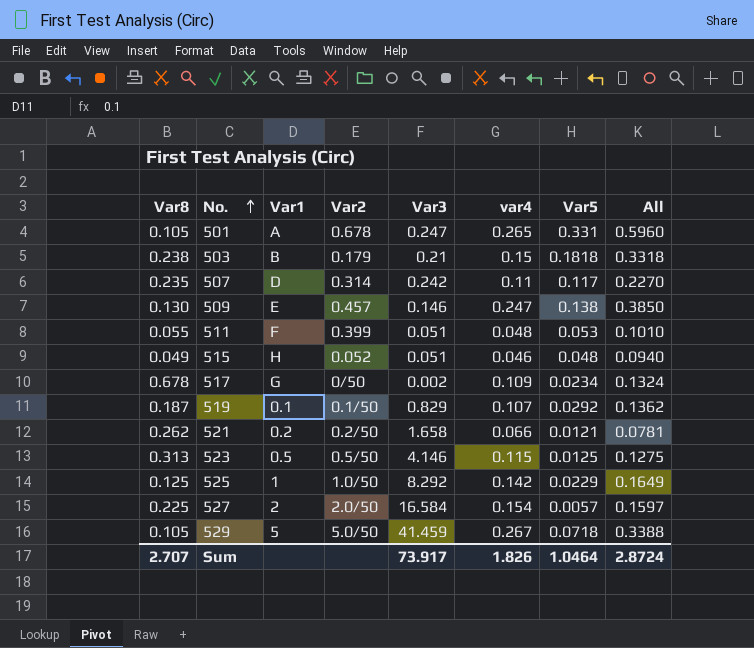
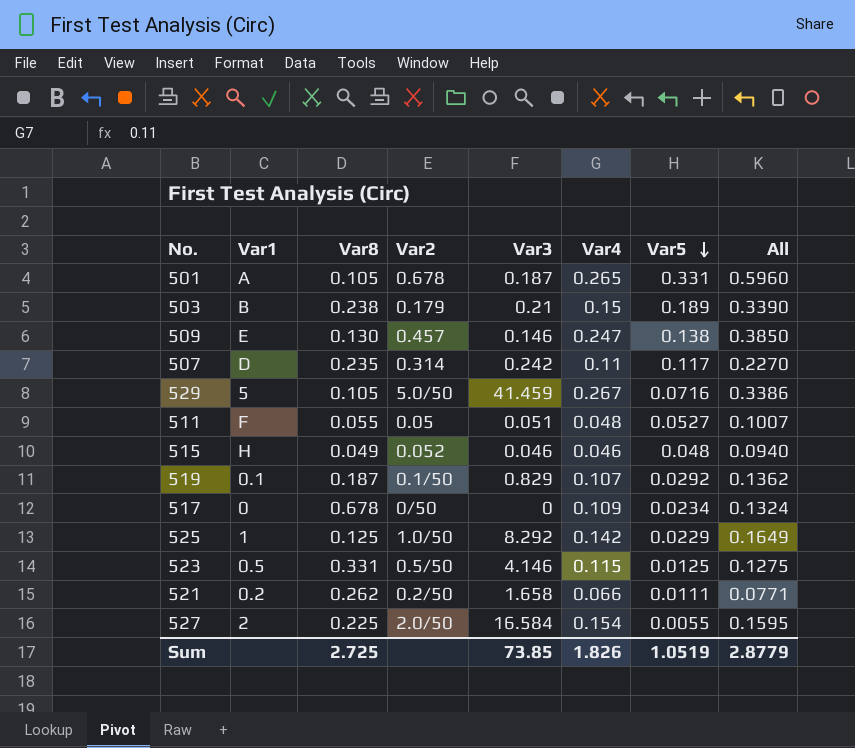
row order: No. ascending -> Var5 descending
column Var8 | position: 1 -> 3
column name: var4 -> Var4
501 | Var3: 0.247 -> 0.187
503 | Var5: 0.1818 -> 0.189
503 | All: 0.3318 -> 0.3390
529 | Var5: 0.0718 -> 0.0716
529 | All: 0.3388 -> 0.3386
511 | Var2: 0.399 -> 0.05
511 | Var5: 0.053 -> 0.0527
511 | All: 0.1010 -> 0.1007
515 | Var3: 0.051 -> 0.046
517 | Var1: G -> 0
517 | Var3: 0.002 -> 0
523 | Var8: 0.313 -> 0.331
521 | Var5: 0.0121 -> 0.0111
521 | All: 0.0781 -> 0.0771
527 | Var5: 0.0057 -> 0.0055
527 | All: 0.1597 -> 0.1595
Sum | Var8: 2.707 -> 2.725
Sum | Var3: 73.917 -> 73.85
Sum | Var5: 1.0464 -> 1.0519
Sum | All: 2.8724 -> 2.8779

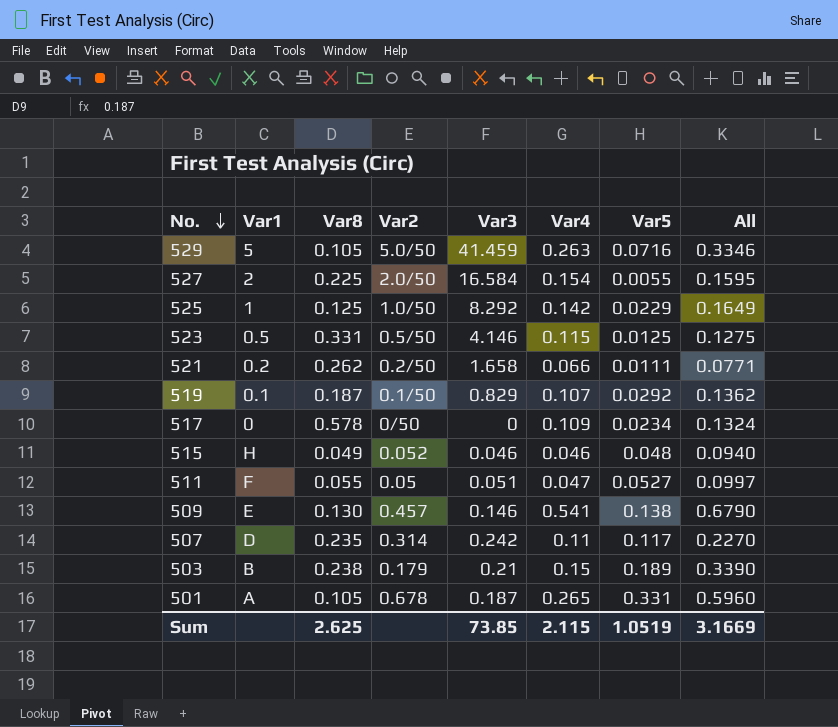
row order: Var5 descending -> No. descending
529 | Var4: 0.267 -> 0.263
529 | All: 0.3386 -> 0.3346
517 | Var8: 0.678 -> 0.578
511 | Var4: 0.048 -> 0.047
511 | All: 0.1007 -> 0.0997
509 | Var4: 0.247 -> 0.541
509 | All: 0.3850 -> 0.6790
Sum | Var8: 2.725 -> 2.625
Sum | Var4: 1.826 -> 2.115
Sum | All: 2.8779 -> 3.1669

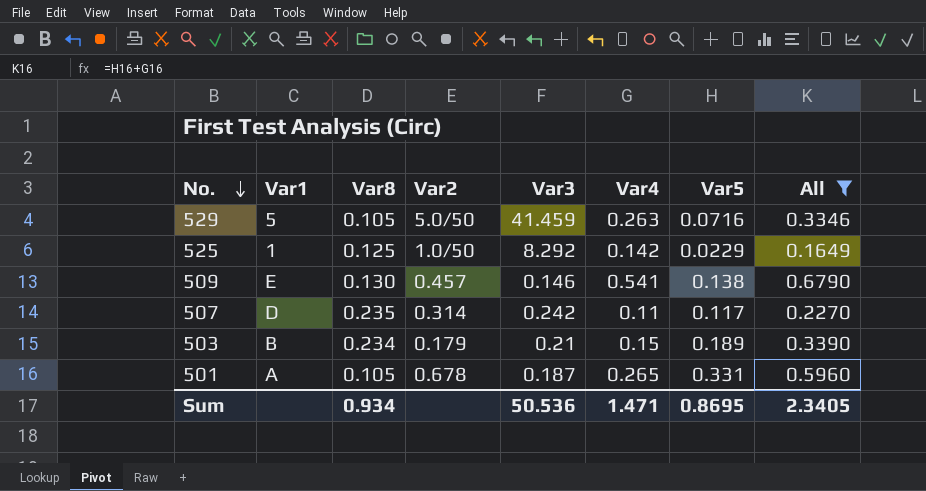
filter: none -> All >= 0.1649
503 | Var8: 0.238 -> 0.234
Sum | Var8: 2.625 -> 0.934
Sum | Var3: 73.85 -> 50.536
Sum | Var4: 2.115 -> 1.471
Sum | Var5: 1.0519 -> 0.8695
Sum | All: 3.1669 -> 2.3405

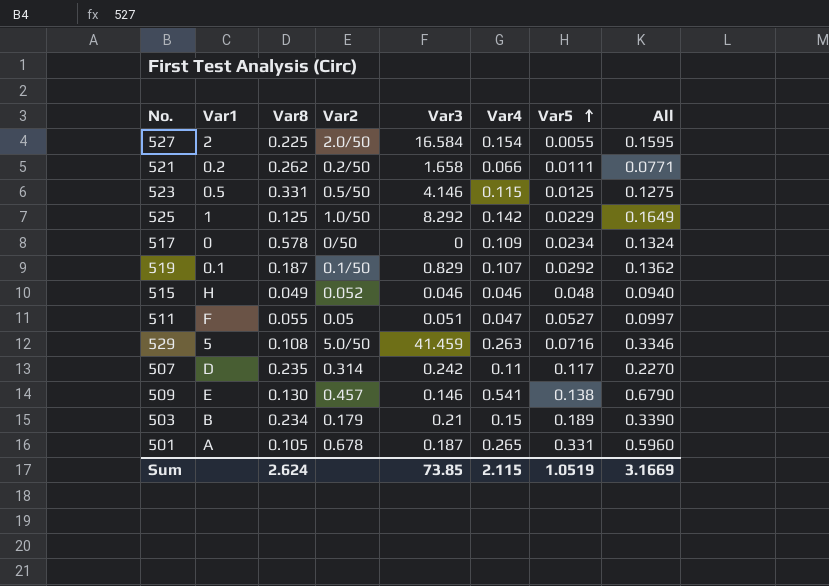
filter: All >= 0.1649 -> none
row order: No. descending -> Var5 ascending
529 | Var8: 0.105 -> 0.108
Sum | Var8: 0.934 -> 2.624
Sum | Var3: 50.536 -> 73.85
Sum | Var4: 1.471 -> 2.115
Sum | Var5: 0.8695 -> 1.0519
Sum | All: 2.3405 -> 3.1669

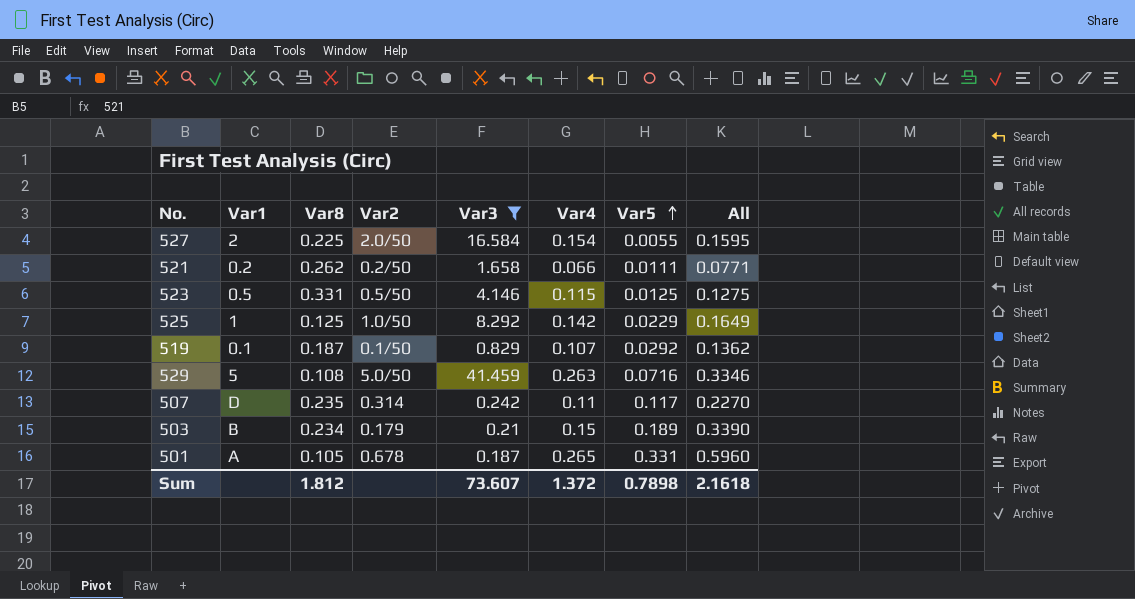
filter: none -> Var3 >= 0.187
Sum | Var8: 2.624 -> 1.812
Sum | Var3: 73.85 -> 73.607
Sum | Var4: 2.115 -> 1.372
Sum | Var5: 1.0519 -> 0.7898
Sum | All: 3.1669 -> 2.1618

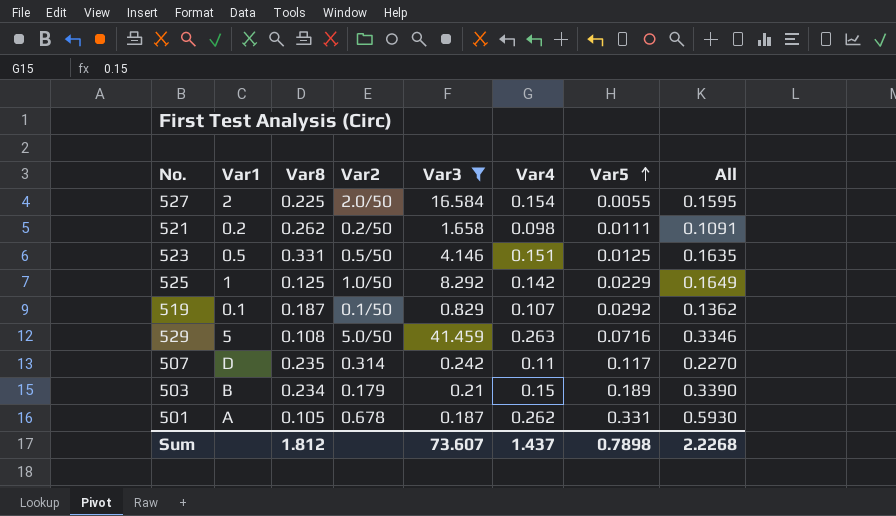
521 | Var4: 0.066 -> 0.098
521 | All: 0.0771 -> 0.1091
523 | Var4: 0.115 -> 0.151
523 | All: 0.1275 -> 0.1635
501 | Var4: 0.265 -> 0.262
501 | All: 0.5960 -> 0.5930
Sum | Var4: 1.372 -> 1.437
Sum | All: 2.1618 -> 2.2268

